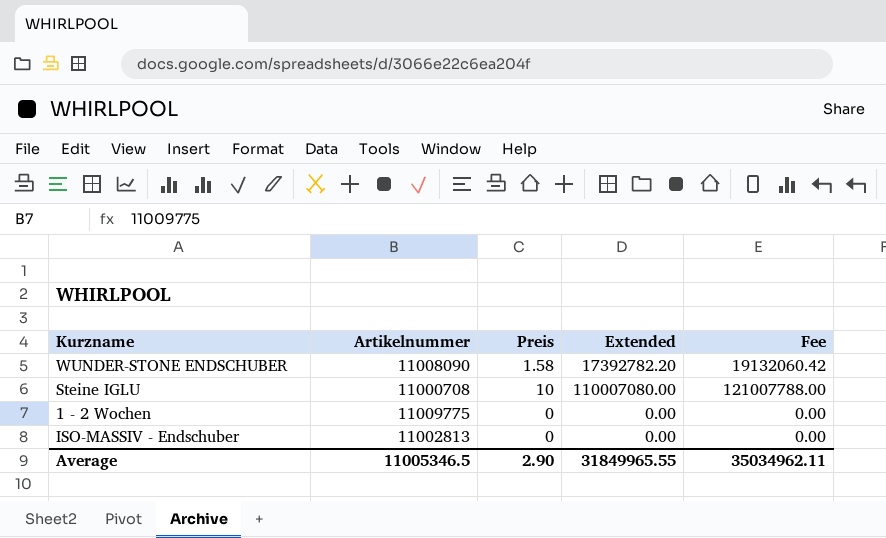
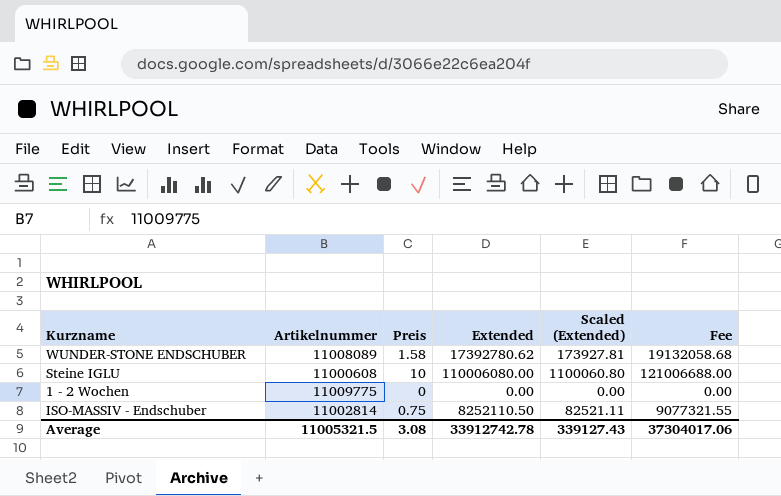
column Scaled (Extended) | formula: none -> [Extended] * 0.01
WUNDER-STONE ENDSCHUBER | Artikelnummer: 11008090 -> 11008089
WUNDER-STONE ENDSCHUBER | Extended: 17392782.20 -> 17392780.62
WUNDER-STONE ENDSCHUBER | Fee: 19132060.42 -> 19132058.68
Steine IGLU | Artikelnummer: 11000708 -> 11000608
Steine IGLU | Extended: 110007080.00 -> 110006080.00
Steine IGLU | Fee: 121007788.00 -> 121006688.00
ISO-MASSIV - Endschuber | Artikelnummer: 11002813 -> 11002814
ISO-MASSIV - Endschuber | Preis: 0 -> 0.75
ISO-MASSIV - Endschuber | Extended: 0.00 -> 8252110.50
ISO-MASSIV - Endschuber | Fee: 0.00 -> 9077321.55
Average | Artikelnummer: 11005346.5 -> 11005321.5
Average | Preis: 2.90 -> 3.08
Average | Extended: 31849965.55 -> 33912742.78
Average | Fee: 35034962.11 -> 37304017.06

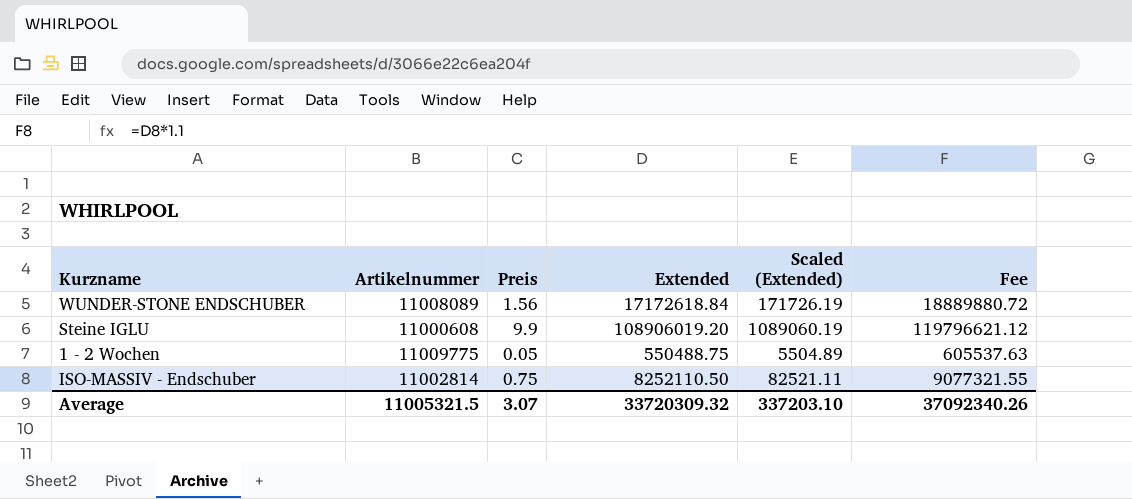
WUNDER-STONE ENDSCHUBER | Preis: 1.58 -> 1.56
WUNDER-STONE ENDSCHUBER | Extended: 17392780.62 -> 17172618.84
WUNDER-STONE ENDSCHUBER | Scaled (Extended): 173927.81 -> 171726.19
WUNDER-STONE ENDSCHUBER | Fee: 19132058.68 -> 18889880.72
Steine IGLU | Preis: 10 -> 9.9
Steine IGLU | Extended: 110006080.00 -> 108906019.20
Steine IGLU | Scaled (Extended): 1100060.80 -> 1089060.19
Steine IGLU | Fee: 121006688.00 -> 119796621.12
1 - 2 Wochen | Preis: 0 -> 0.05
1 - 2 Wochen | Extended: 0.00 -> 550488.75
1 - 2 Wochen | Scaled (Extended): 0.00 -> 5504.89
1 - 2 Wochen | Fee: 0.00 -> 605537.63
Average | Preis: 3.08 -> 3.07
Average | Extended: 33912742.78 -> 33720309.32
Average | Scaled (Extended): 339127.43 -> 337203.10
Average | Fee: 37304017.06 -> 37092340.26

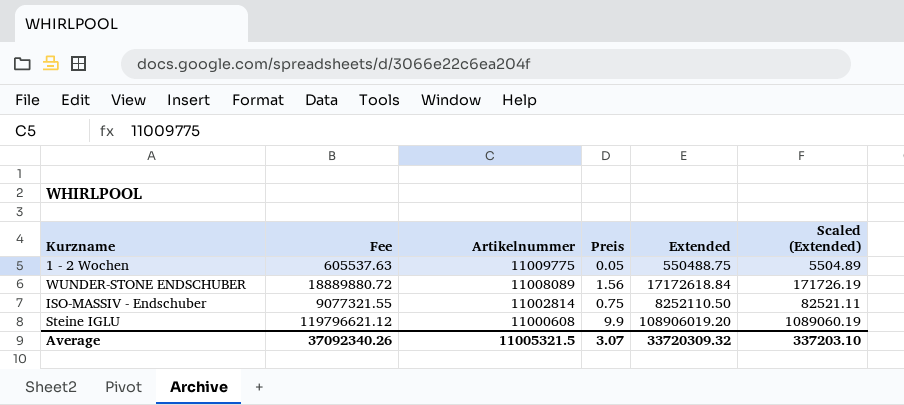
row order: none -> Artikelnummer descending
column Fee | position: 6 -> 2

